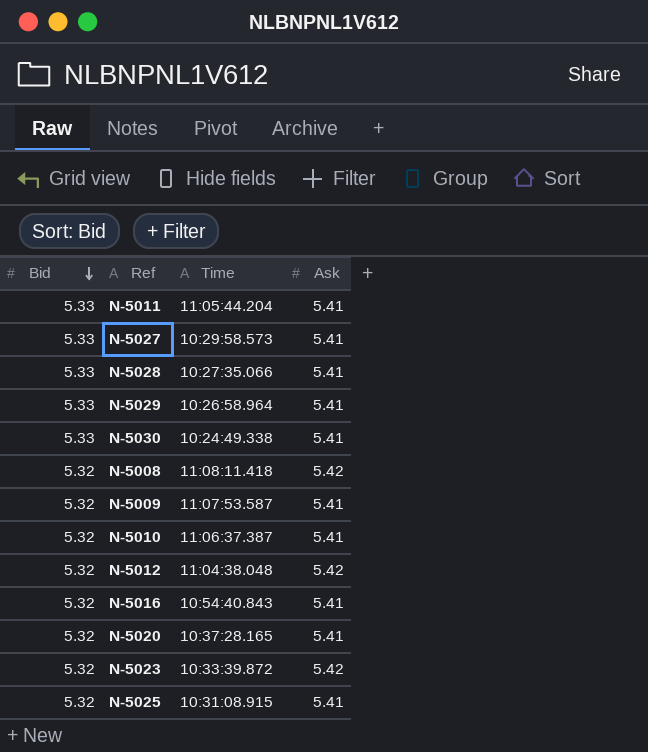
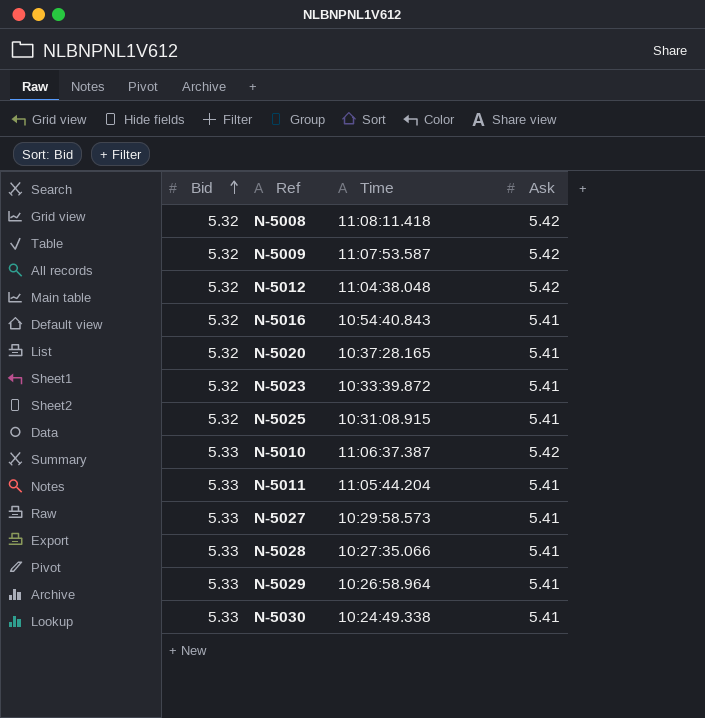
row order: Bid descending -> Bid ascending
N-5009 | Ask: 5.41 -> 5.42
N-5023 | Ask: 5.42 -> 5.41
N-5010 | Bid: 5.32 -> 5.33
N-5010 | Ask: 5.41 -> 5.42

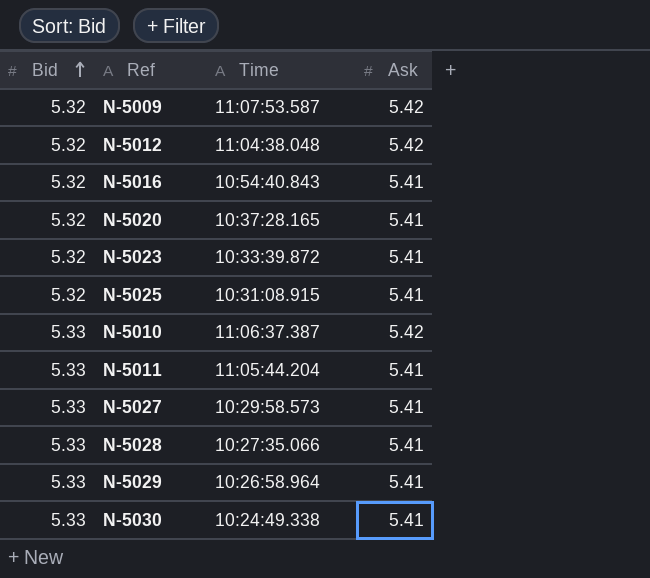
row N-5008: 5.32 | 11:08:11.418 | 5.42 -> none

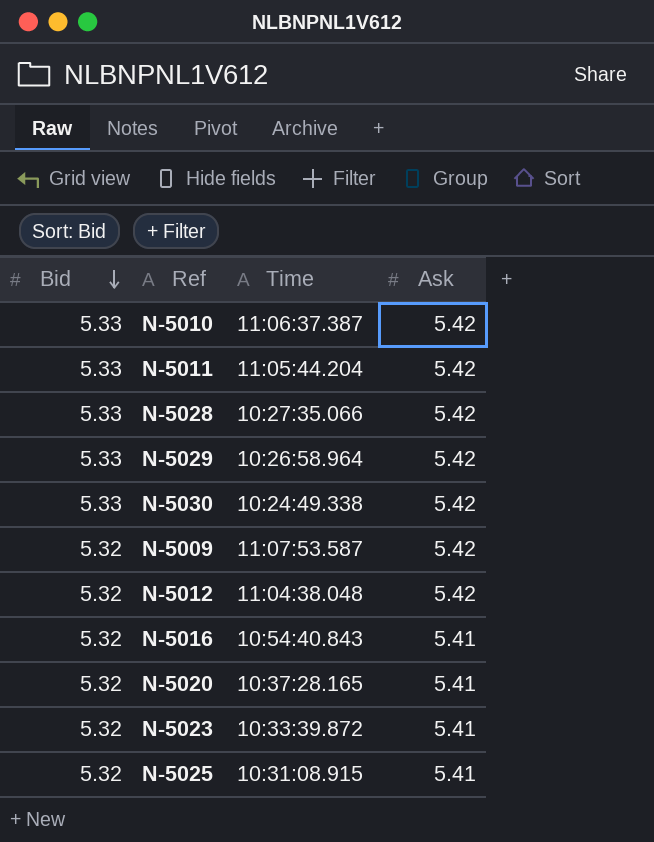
row order: Bid ascending -> Bid descending
row N-5027: 5.33 | 10:29:58.573 | 5.41 -> none
N-5011 | Ask: 5.41 -> 5.42
N-5028 | Ask: 5.41 -> 5.42
N-5029 | Ask: 5.41 -> 5.42
N-5030 | Ask: 5.41 -> 5.42

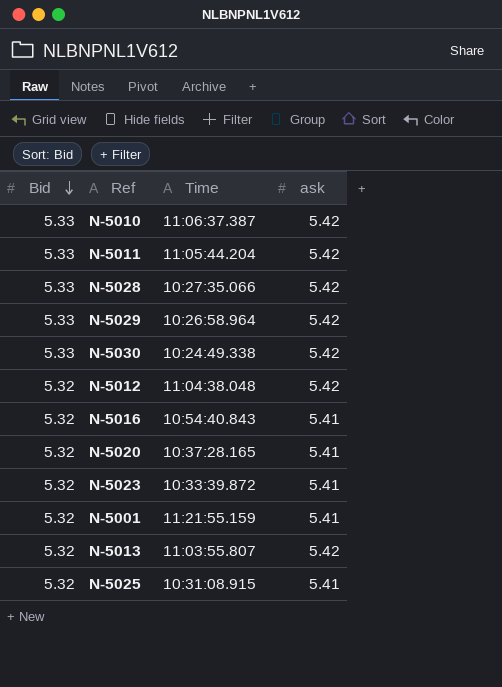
column name: Ask -> ask
row N-5009: 5.32 | 11:07:53.587 | 5.42 -> none
row N-5001: none -> 5.32 | 11:21:55.159 | 5.41
row N-5013: none -> 5.32 | 11:03:55.807 | 5.42

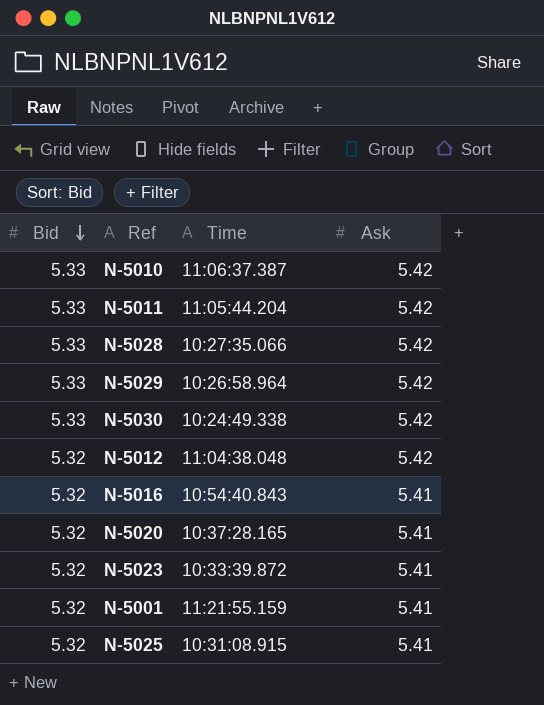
column name: ask -> Ask
row N-5013: 5.32 | 11:03:55.807 | 5.42 -> none

